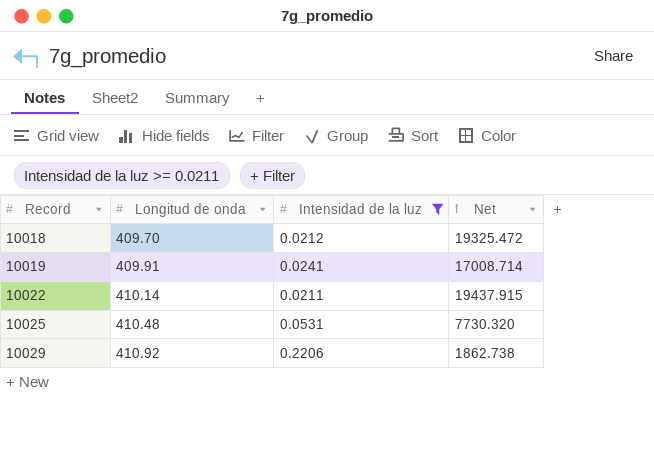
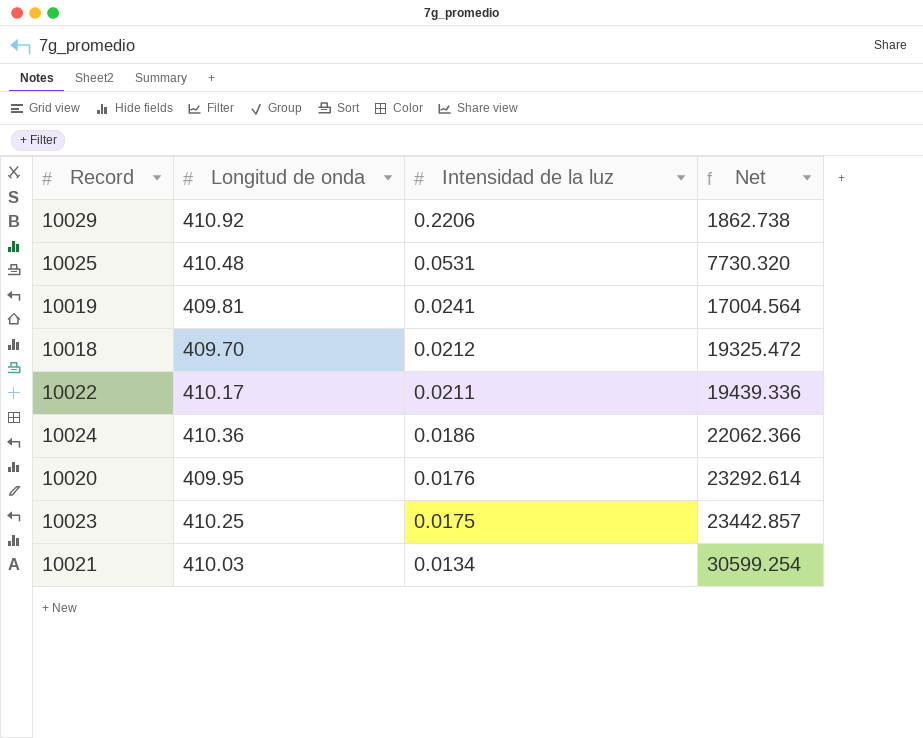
filter: Intensidad de la luz >= 0.0211 -> none
row order: Record ascending -> Intensidad de la luz descending
10019 | Longitud de onda: 409.91 -> 409.81
10019 | Net: 17008.714 -> 17004.564
10022 | Longitud de onda: 410.14 -> 410.17
10022 | Net: 19437.915 -> 19439.336

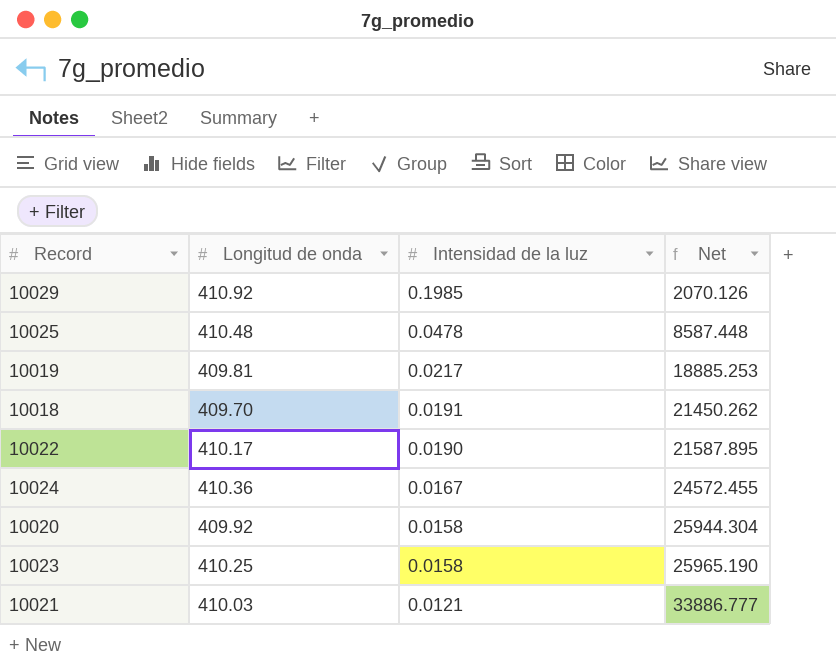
10029 | Intensidad de la luz: 0.2206 -> 0.1985
10029 | Net: 1862.738 -> 2070.126
10025 | Intensidad de la luz: 0.0531 -> 0.0478
10025 | Net: 7730.320 -> 8587.448
10019 | Intensidad de la luz: 0.0241 -> 0.0217
10019 | Net: 17004.564 -> 18885.253
10018 | Intensidad de la luz: 0.0212 -> 0.0191
10018 | Net: 19325.472 -> 21450.262
10022 | Intensidad de la luz: 0.0211 -> 0.0190
10022 | Net: 19439.336 -> 21587.895
10024 | Intensidad de la luz: 0.0186 -> 0.0167
10024 | Net: 22062.366 -> 24572.455
10020 | Longitud de onda: 409.95 -> 409.92
10020 | Intensidad de la luz: 0.0176 -> 0.0158
10020 | Net: 23292.614 -> 25944.304
10023 | Intensidad de la luz: 0.0175 -> 0.0158
10023 | Net: 23442.857 -> 25965.190
10021 | Intensidad de la luz: 0.0134 -> 0.0121
10021 | Net: 30599.254 -> 33886.777

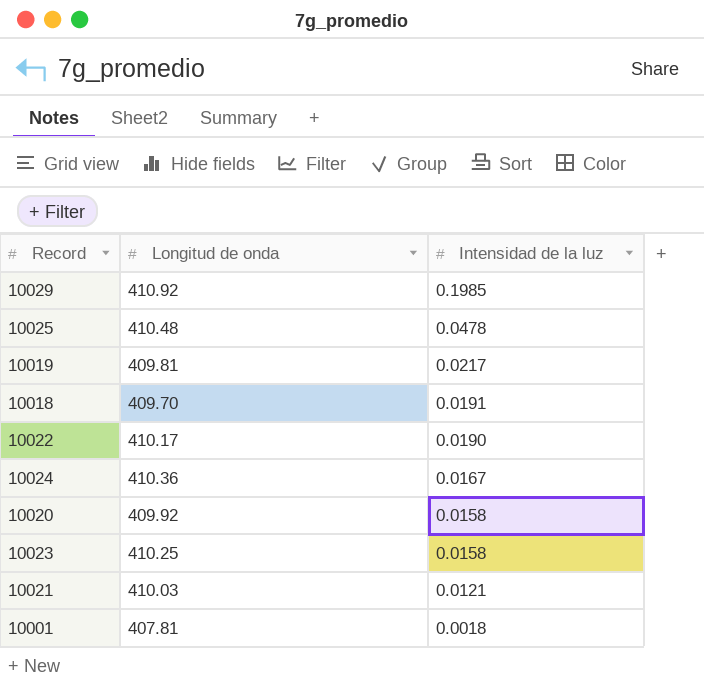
column Net | formula: [Longitud de onda] / [Intensidad de la luz] -> none
row 10001: none -> 407.81 | 0.0018

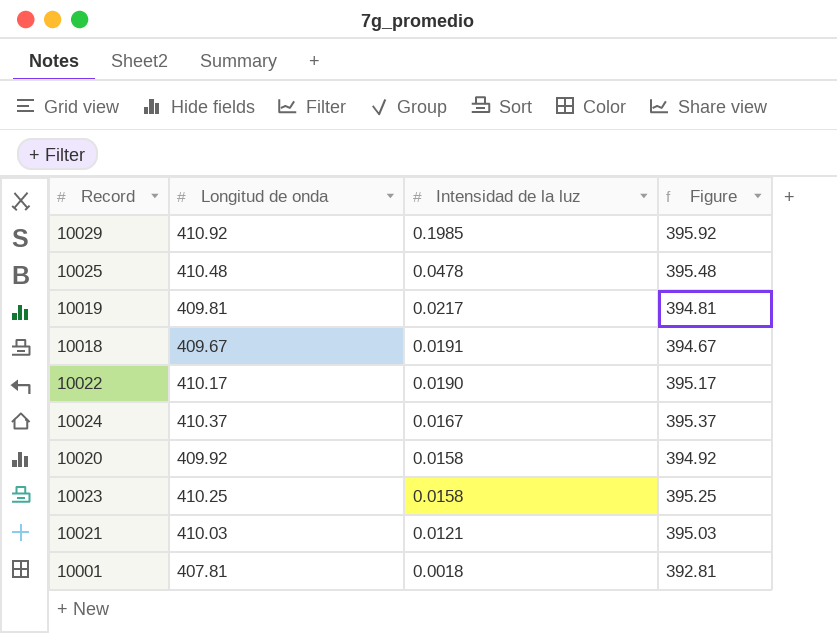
column Figure | formula: none -> [Longitud de onda] - 15
10018 | Longitud de onda: 409.70 -> 409.67
10024 | Longitud de onda: 410.36 -> 410.37

